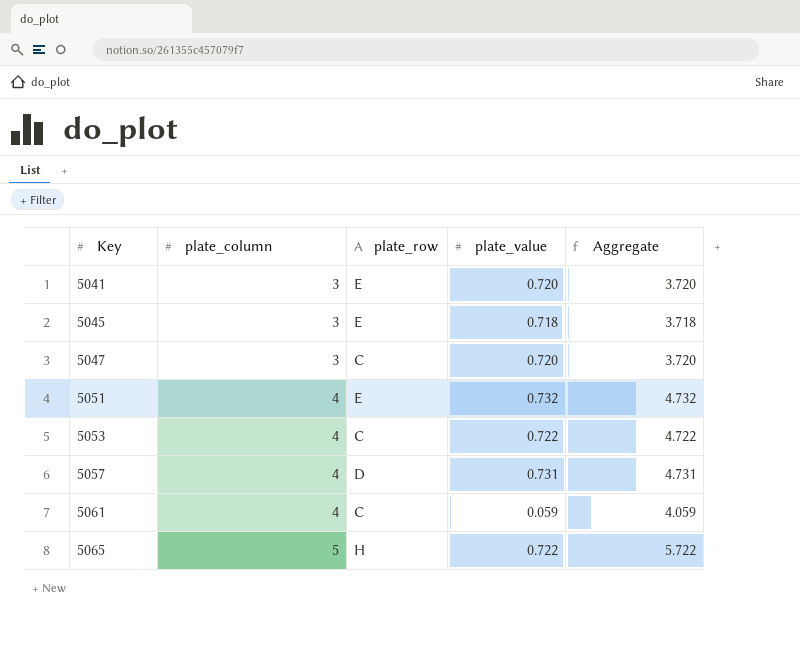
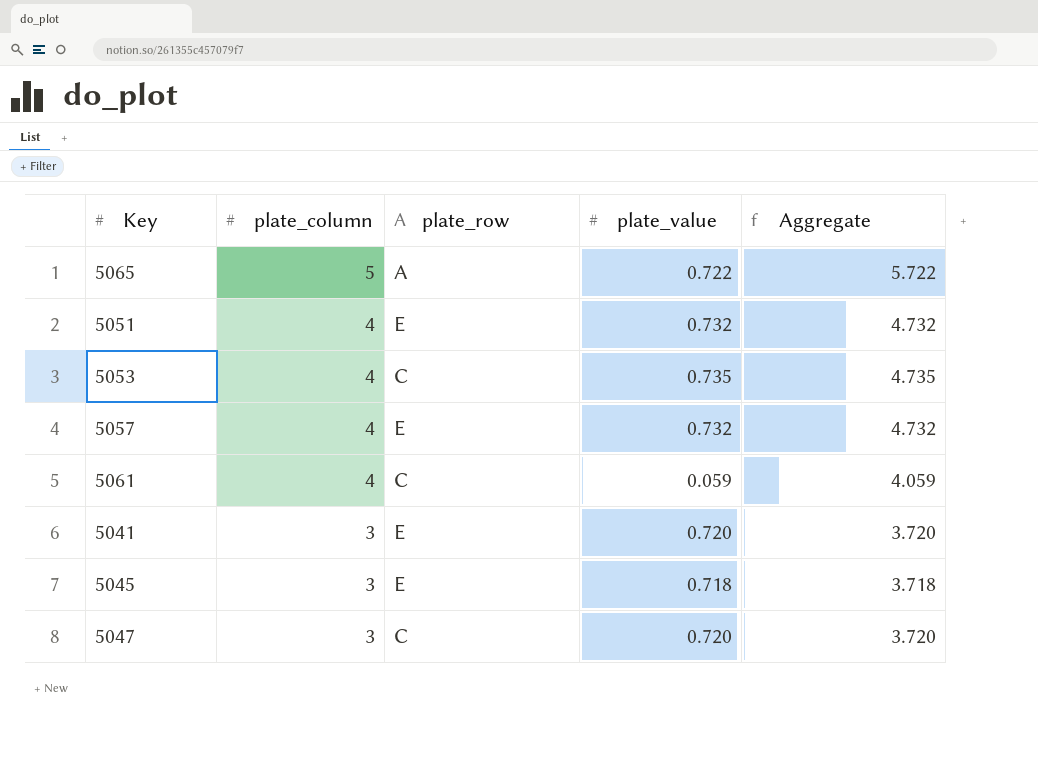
row order: Key ascending -> plate_column descending
5065 | plate_row: H -> A
5053 | plate_value: 0.722 -> 0.735
5053 | Aggregate: 4.722 -> 4.735
5057 | plate_row: D -> E
5057 | plate_value: 0.731 -> 0.732
5057 | Aggregate: 4.731 -> 4.732

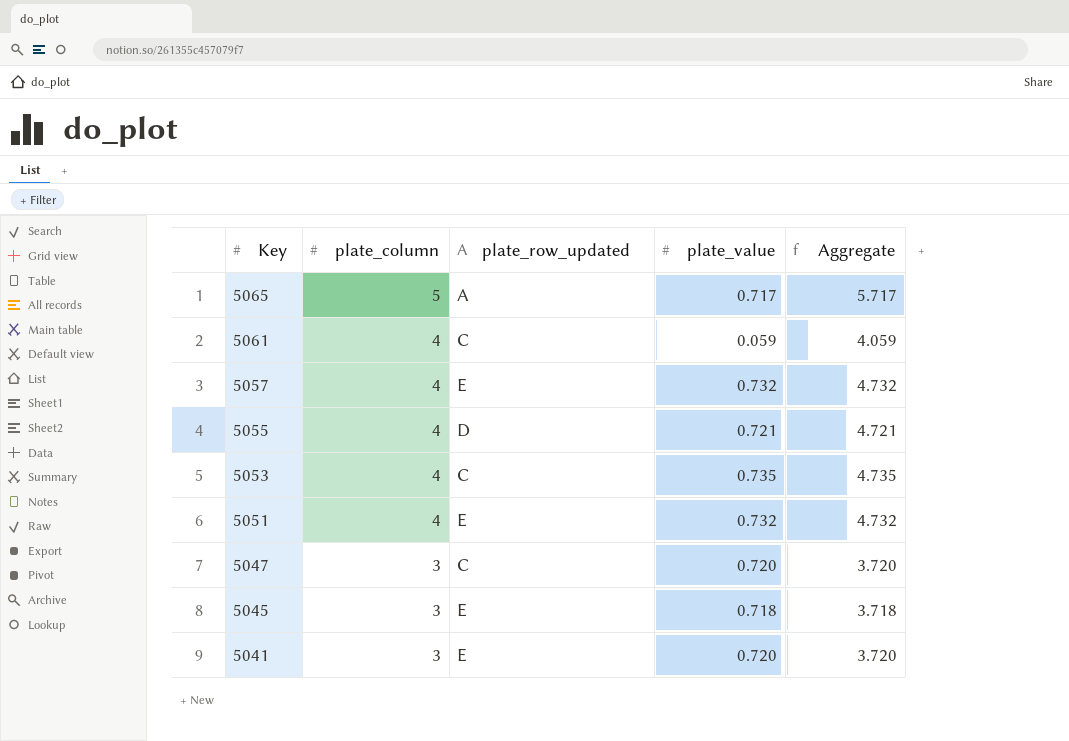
row order: plate_column descending -> Key descending
column name: plate_row -> plate_row_updated
5065 | plate_value: 0.722 -> 0.717
5065 | Aggregate: 5.722 -> 5.717
row 5055: none -> 4 | D | 0.721 | 4.721

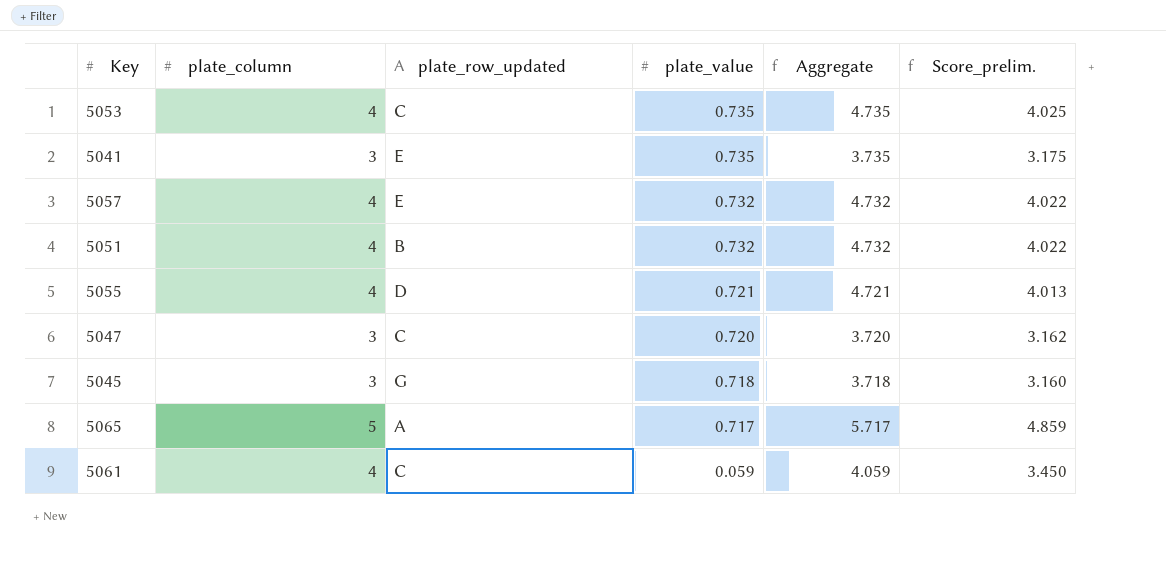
row order: Key descending -> plate_value descending
column Score_prelim. | formula: none -> [Aggregate] * 0.85
5041 | plate_value: 0.720 -> 0.735
5041 | Aggregate: 3.720 -> 3.735
5051 | plate_row_updated: E -> B
5045 | plate_row_updated: E -> G

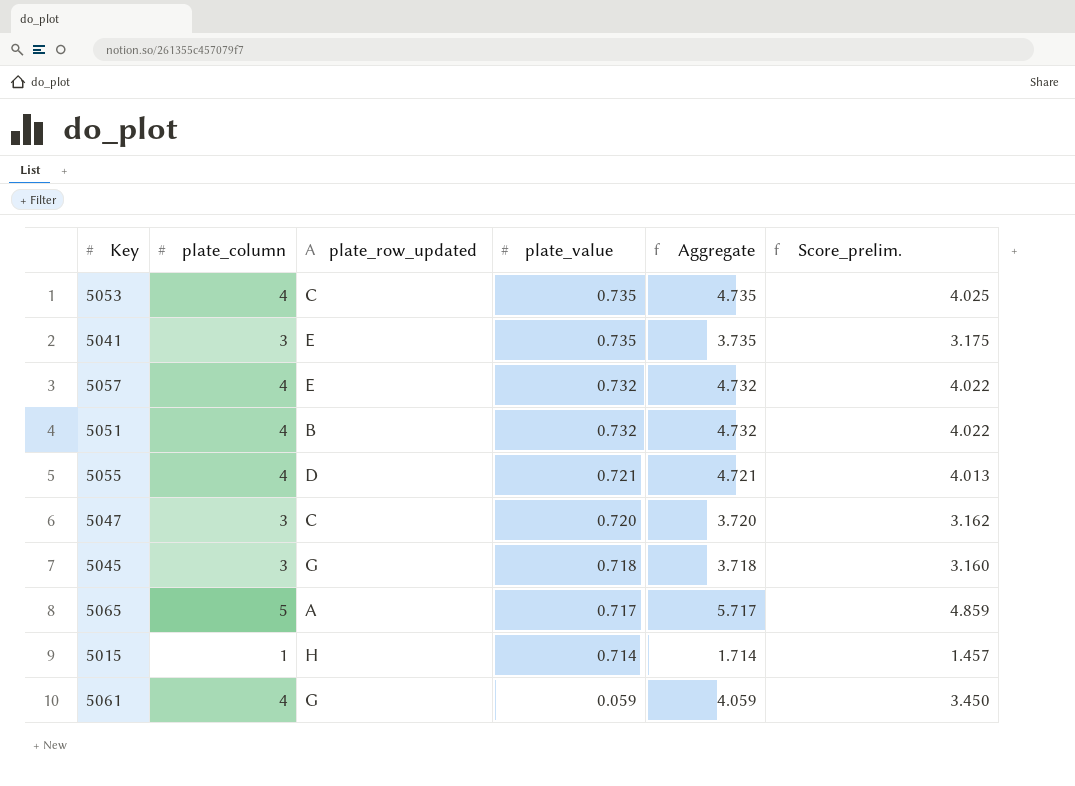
row 5015: none -> 1 | H | 0.714 | 1.714 | 1.457
5061 | plate_row_updated: C -> G

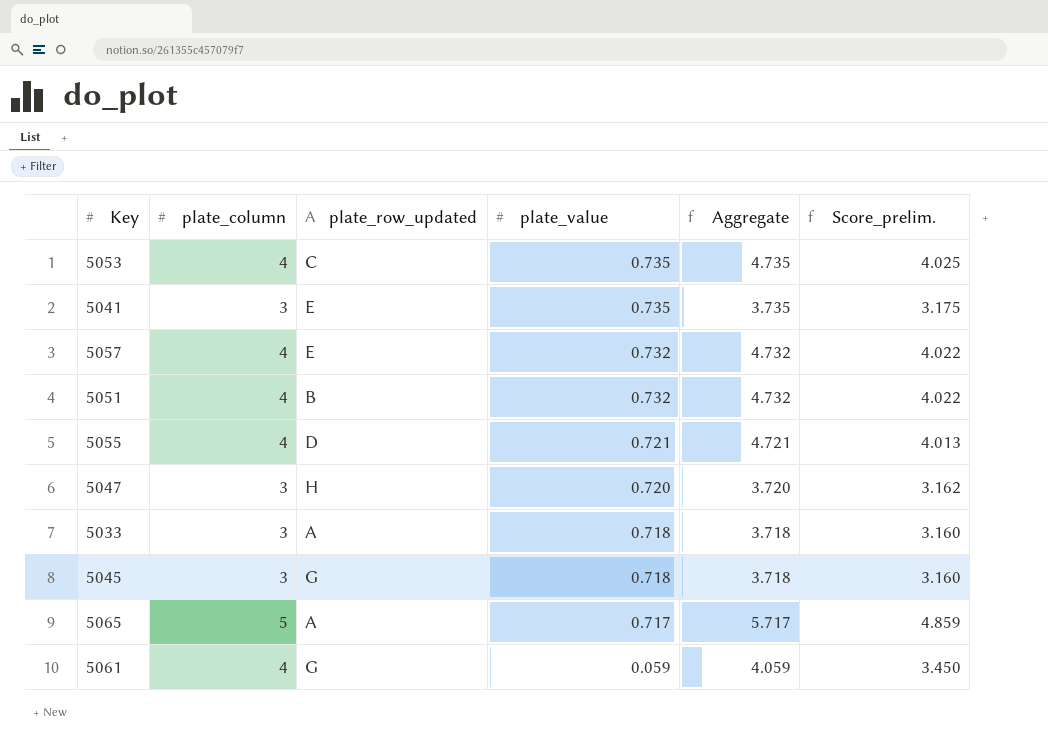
row 5015: 1 | H | 0.714 | 1.714 | 1.457 -> none
5047 | plate_row_updated: C -> H
row 5033: none -> 3 | A | 0.718 | 3.718 | 3.160

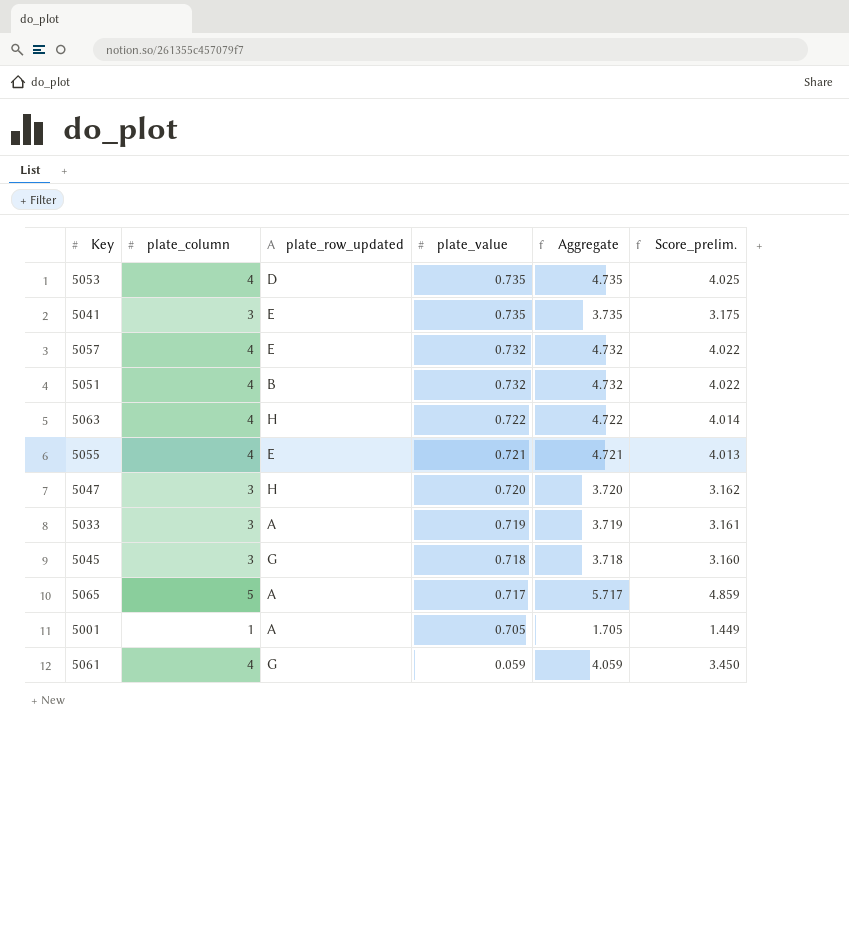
5053 | plate_row_updated: C -> D
row 5063: none -> 4 | H | 0.722 | 4.722 | 4.014
5055 | plate_row_updated: D -> E
5033 | plate_value: 0.718 -> 0.719
5033 | Aggregate: 3.718 -> 3.719
5033 | Score_prelim.: 3.160 -> 3.161
row 5001: none -> 1 | A | 0.705 | 1.705 | 1.449

